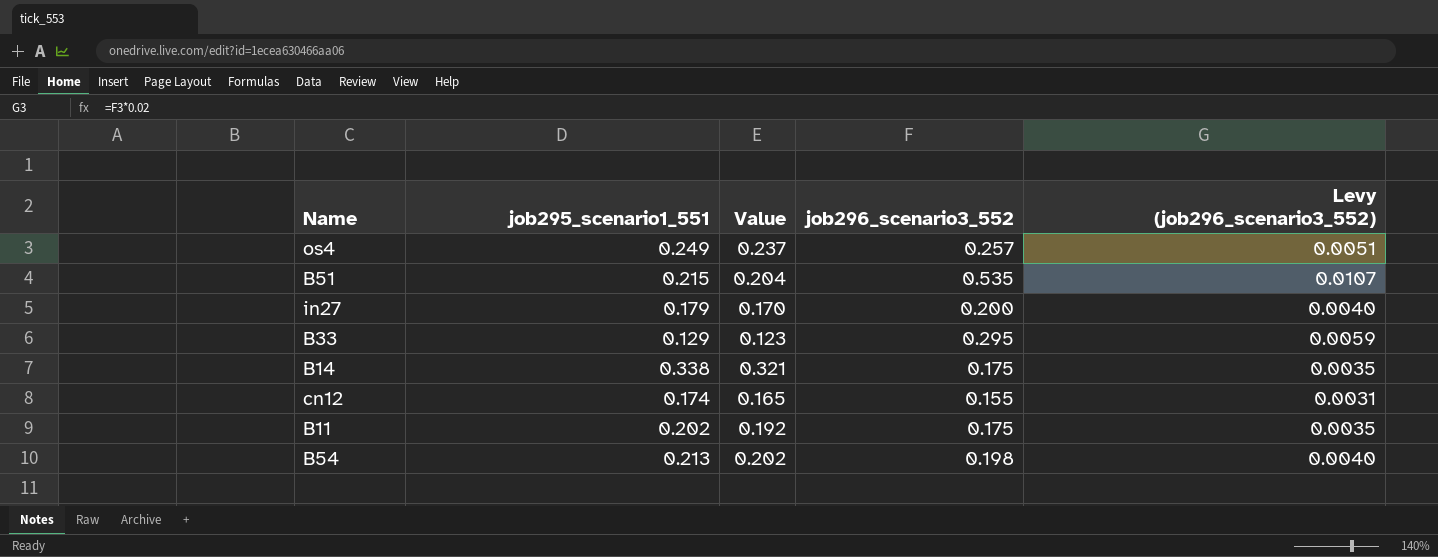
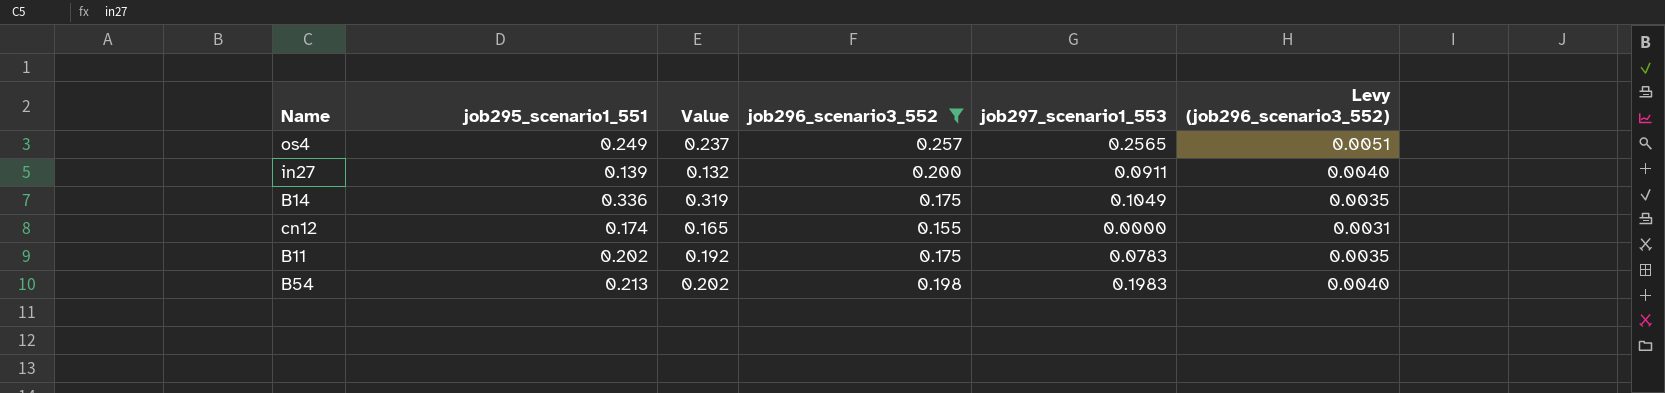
filter: none -> job296_scenario3_552 <= 0.257
column job297_scenario1_553 | position: none -> 5
in27 | job295_scenario1_551: 0.179 -> 0.139
in27 | Value: 0.170 -> 0.132
B14 | job295_scenario1_551: 0.338 -> 0.336
B14 | Value: 0.321 -> 0.319

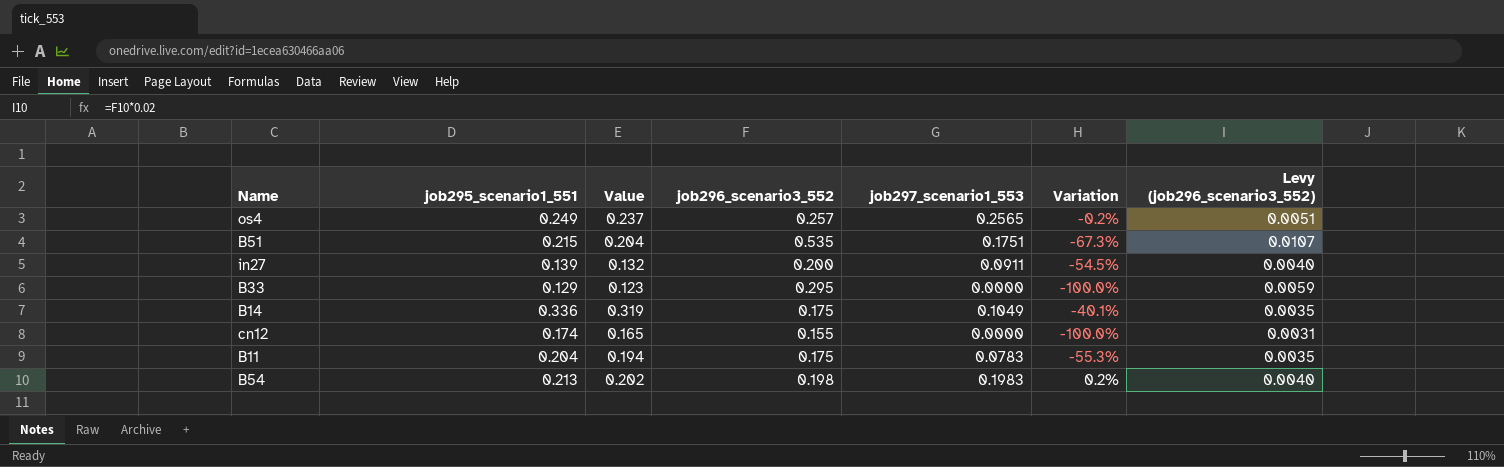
filter: job296_scenario3_552 <= 0.257 -> none
column Variation | formula: none -> ([job297_scenario1_553] - [job296_scenario3_552]) / [job296_scenario3_552]
B11 | job295_scenario1_551: 0.202 -> 0.204
B11 | Value: 0.192 -> 0.194

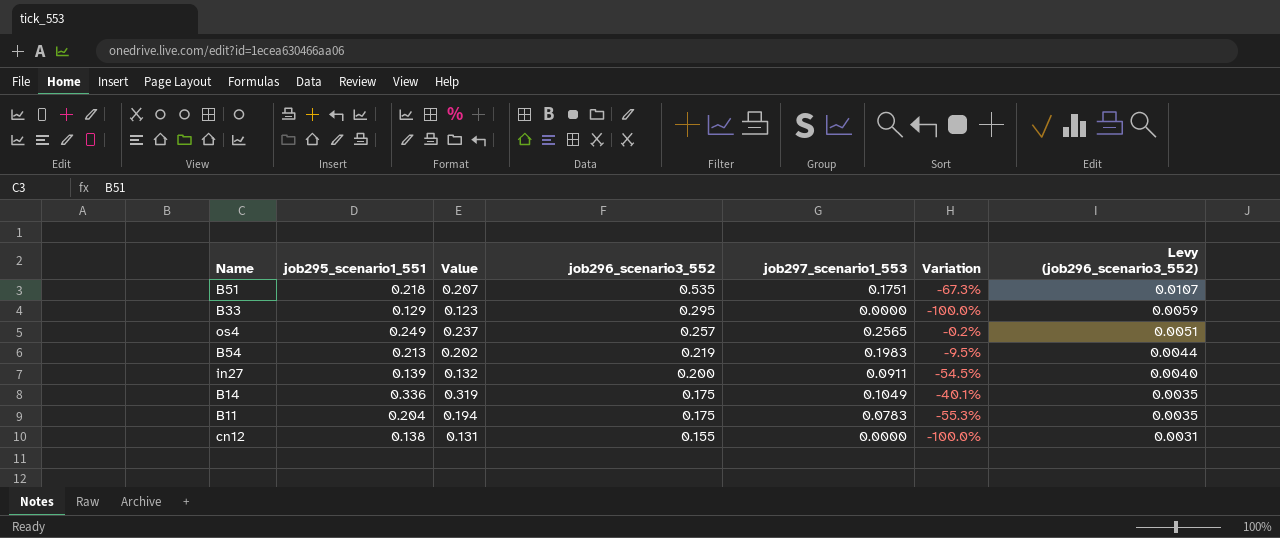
row order: none -> job296_scenario3_552 descending
B51 | job295_scenario1_551: 0.215 -> 0.218
B51 | Value: 0.204 -> 0.207
B54 | job296_scenario3_552: 0.198 -> 0.219
B54 | Variation: 0.2% -> -9.5%
B54 | Levy (job296_scenario3_552): 0.0040 -> 0.0044
cn12 | job295_scenario1_551: 0.174 -> 0.138
cn12 | Value: 0.165 -> 0.131

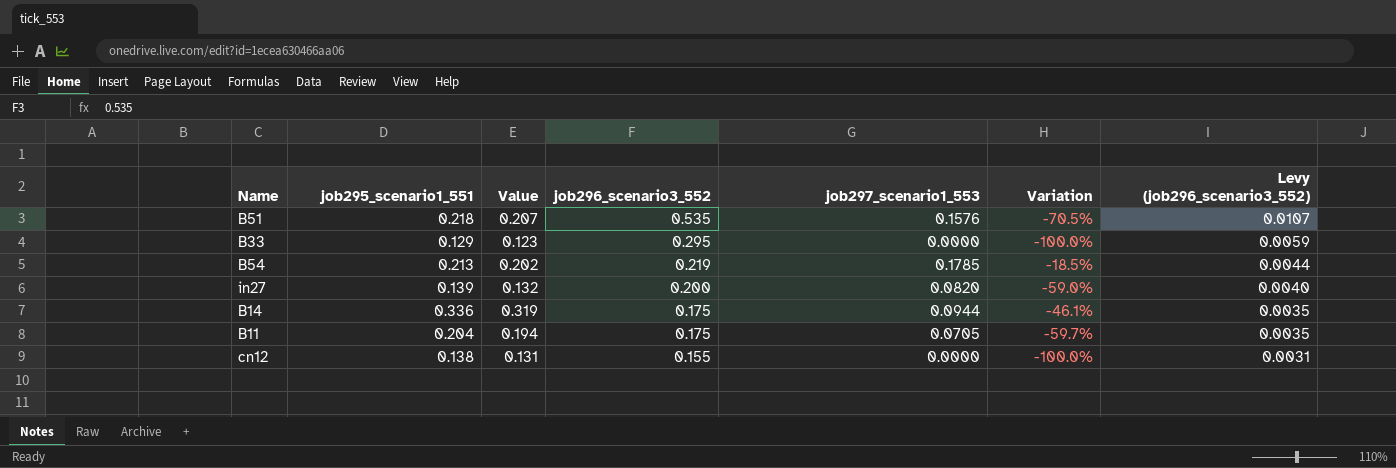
row os4: 0.249 | 0.237 | 0.257 | 0.2565 | -0.2% | 0.0051 -> none
B51 | job297_scenario1_553: 0.1751 -> 0.1576
B51 | Variation: -67.3% -> -70.5%
B54 | job297_scenario1_553: 0.1983 -> 0.1785
B54 | Variation: -9.5% -> -18.5%
in27 | job297_scenario1_553: 0.0911 -> 0.0820
in27 | Variation: -54.5% -> -59.0%
B14 | job297_scenario1_553: 0.1049 -> 0.0944
B14 | Variation: -40.1% -> -46.1%
B11 | job297_scenario1_553: 0.0783 -> 0.0705
B11 | Variation: -55.3% -> -59.7%

